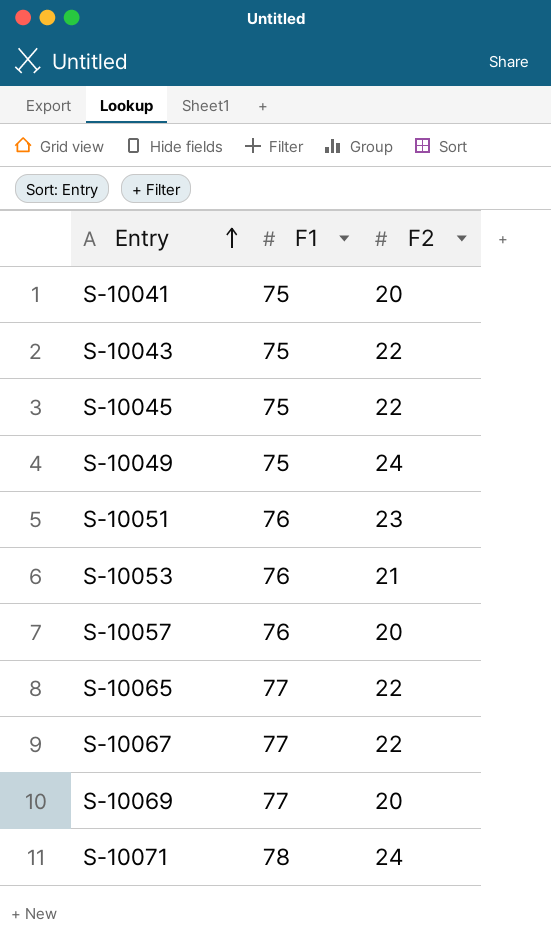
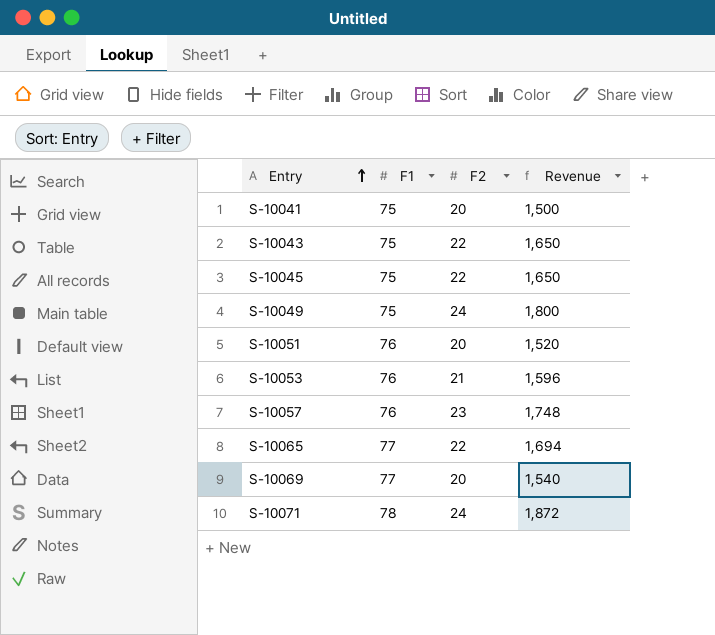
column Revenue | formula: none -> [F1] * [F2]
row S-10067: 77 | 22 -> none
S-10051 | F2: 23 -> 20
S-10057 | F2: 20 -> 23

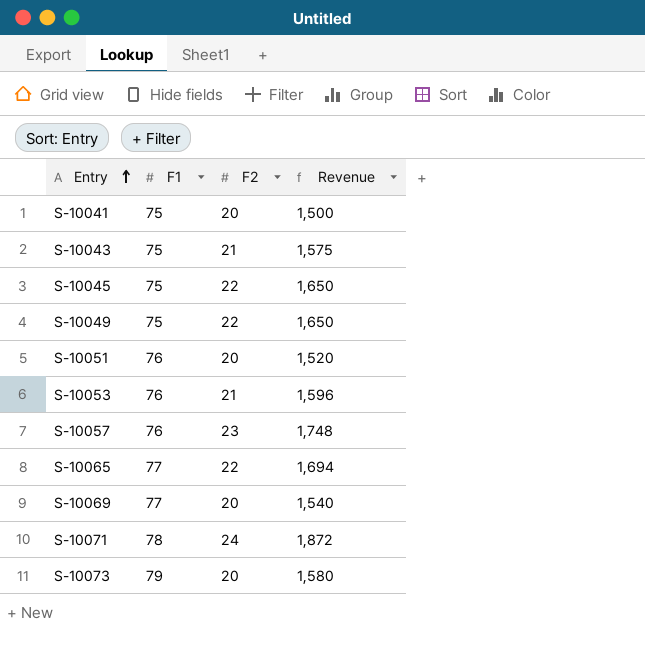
S-10043 | F2: 22 -> 21
S-10043 | Revenue: 1,650 -> 1,575
S-10049 | F2: 24 -> 22
S-10049 | Revenue: 1,800 -> 1,650
row S-10073: none -> 79 | 20 | 1,580

